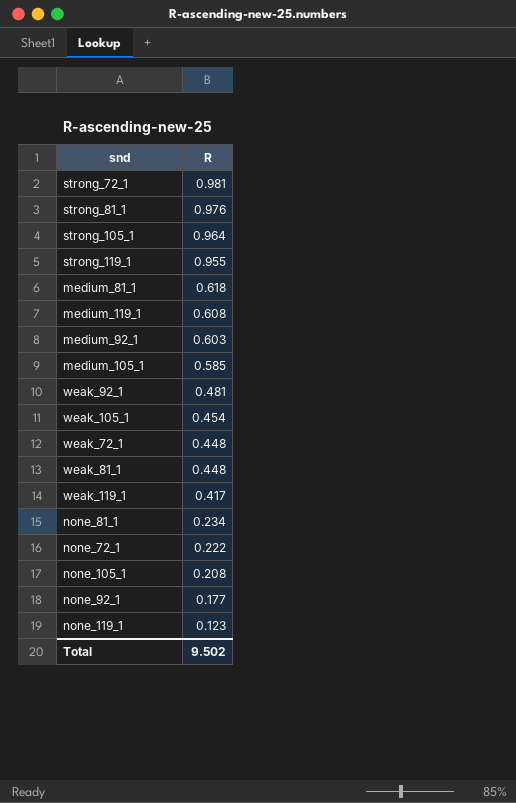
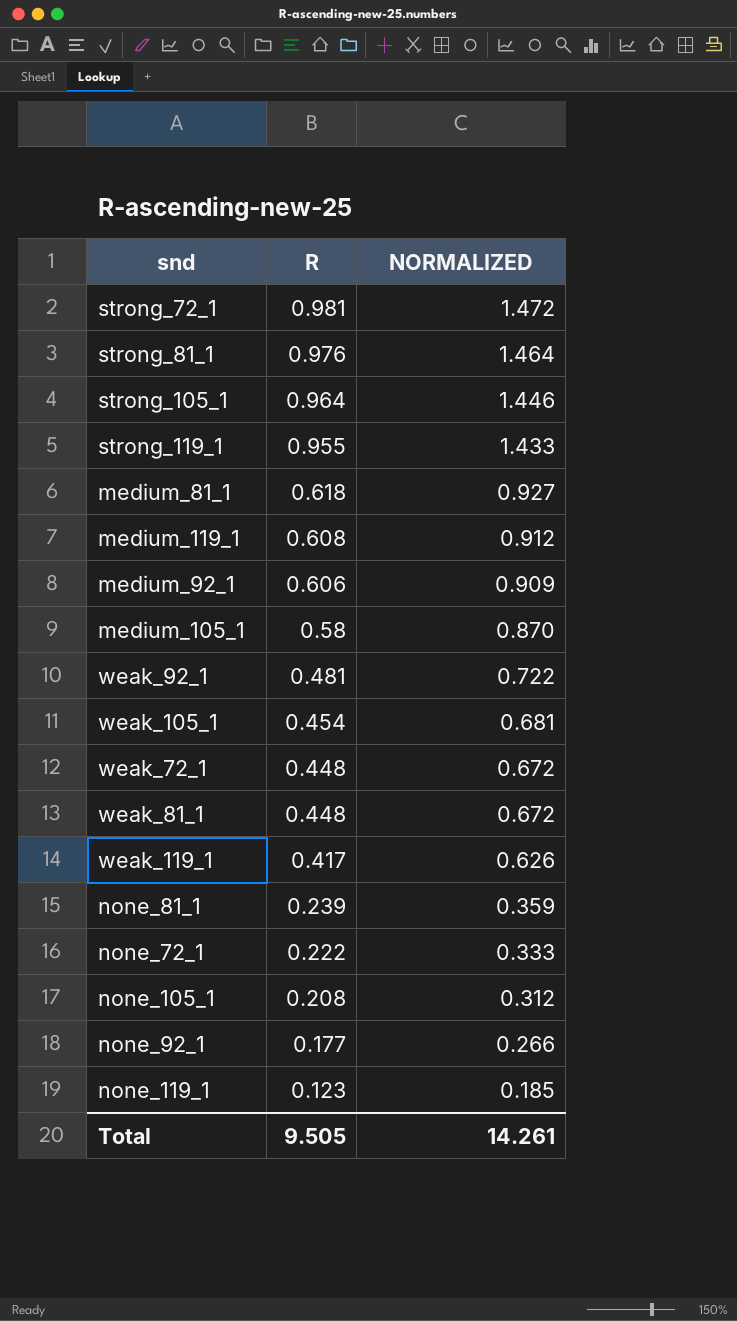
column NORMALIZED | formula: none -> [R] * 1.5
medium_92_1 | R: 0.603 -> 0.606
medium_105_1 | R: 0.585 -> 0.58
none_81_1 | R: 0.234 -> 0.239
Total | R: 9.502 -> 9.505

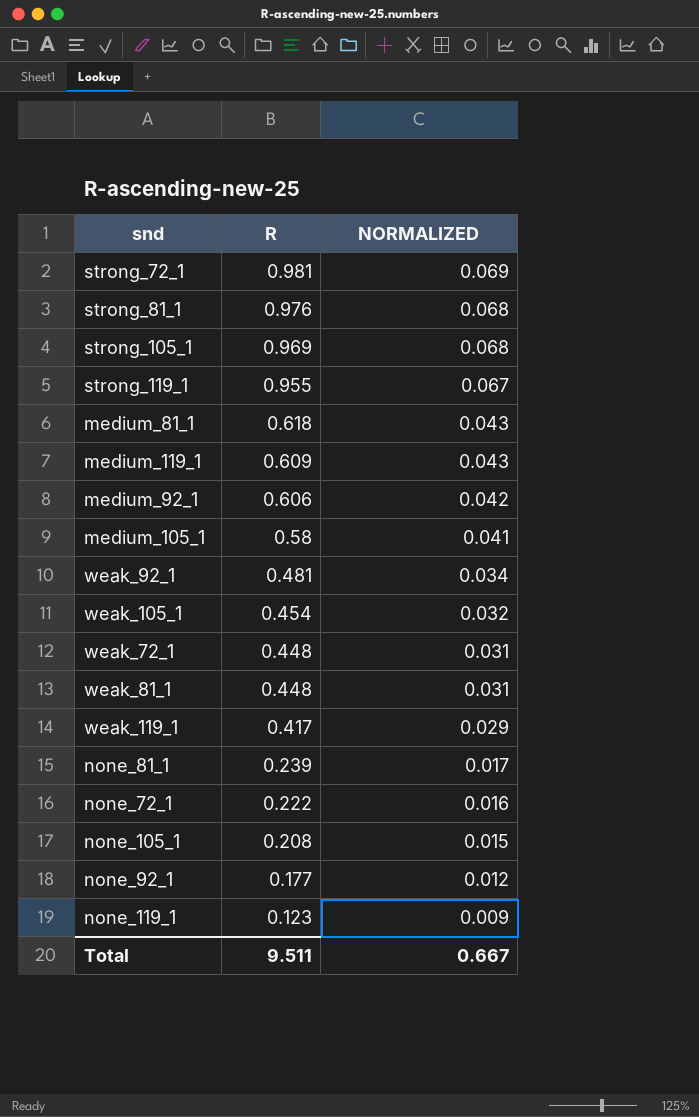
column NORMALIZED | formula: [R] * 1.5 -> [R] * 0.07
strong_105_1 | R: 0.964 -> 0.969
medium_119_1 | R: 0.608 -> 0.609
Total | R: 9.505 -> 9.511
Total | NORMALIZED: 14.261 -> 0.667

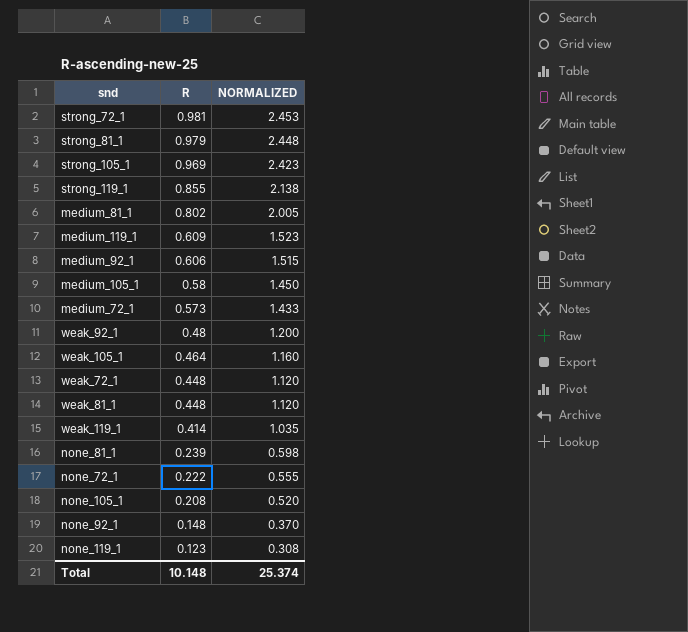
column NORMALIZED | formula: [R] * 0.07 -> [R] * 2.5
strong_81_1 | R: 0.976 -> 0.979
strong_119_1 | R: 0.955 -> 0.855
medium_81_1 | R: 0.618 -> 0.802
row medium_72_1: none -> 0.573 | 1.433
weak_92_1 | R: 0.481 -> 0.48
weak_105_1 | R: 0.454 -> 0.464
weak_119_1 | R: 0.417 -> 0.414
none_92_1 | R: 0.177 -> 0.148
Total | R: 9.511 -> 10.148
Total | NORMALIZED: 0.667 -> 25.374

